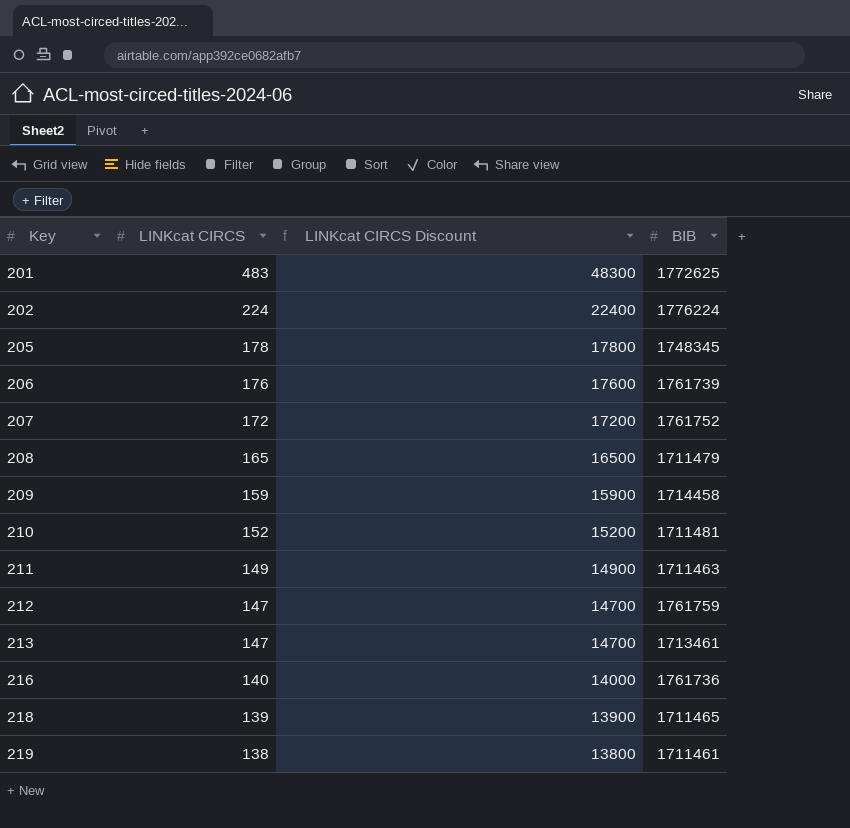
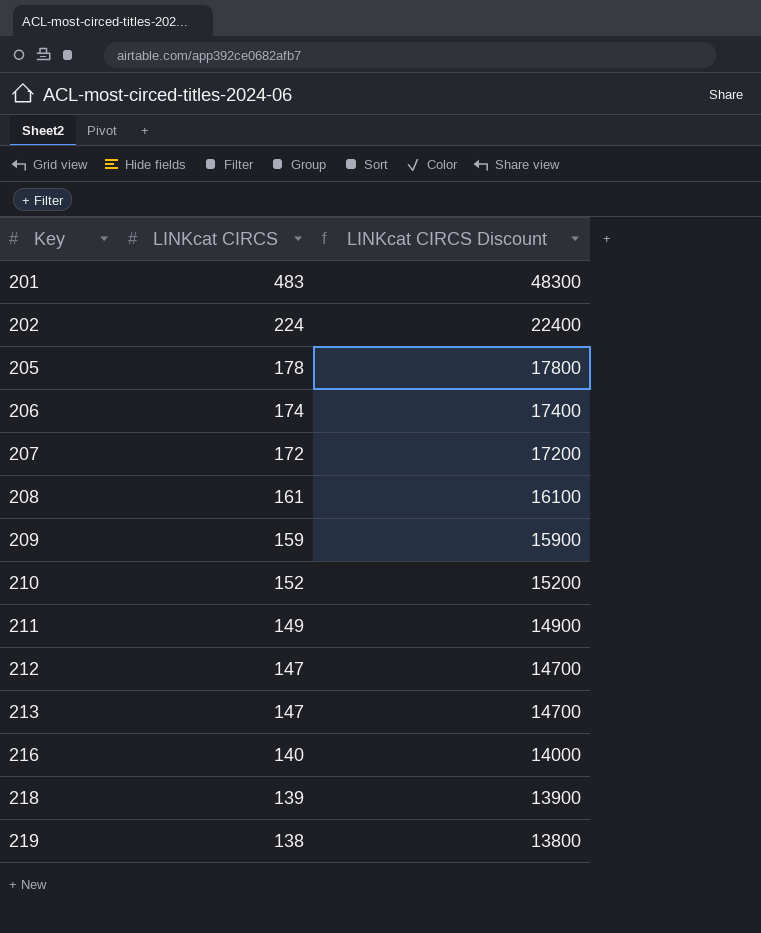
column BIB | position: 4 -> none
206 | LINKcat CIRCS: 176 -> 174
206 | LINKcat CIRCS Discount: 17600 -> 17400
208 | LINKcat CIRCS: 165 -> 161
208 | LINKcat CIRCS Discount: 16500 -> 16100

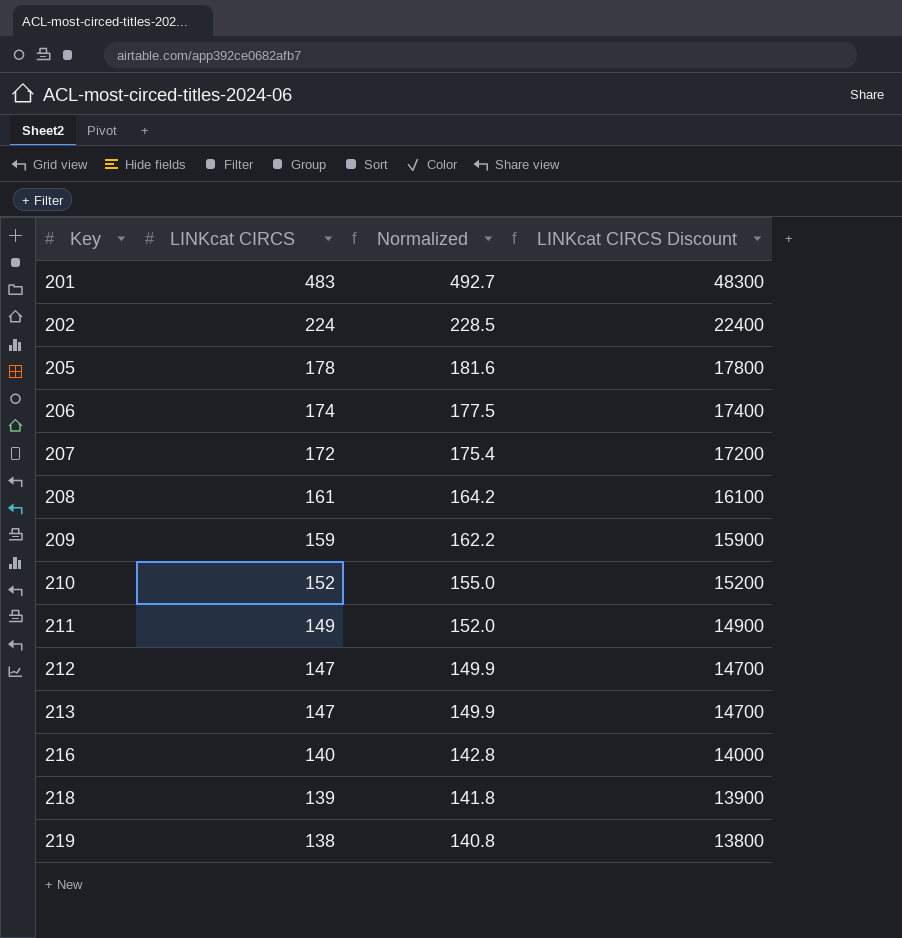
column Normalized | formula: none -> [LINKcat CIRCS] * 1.02

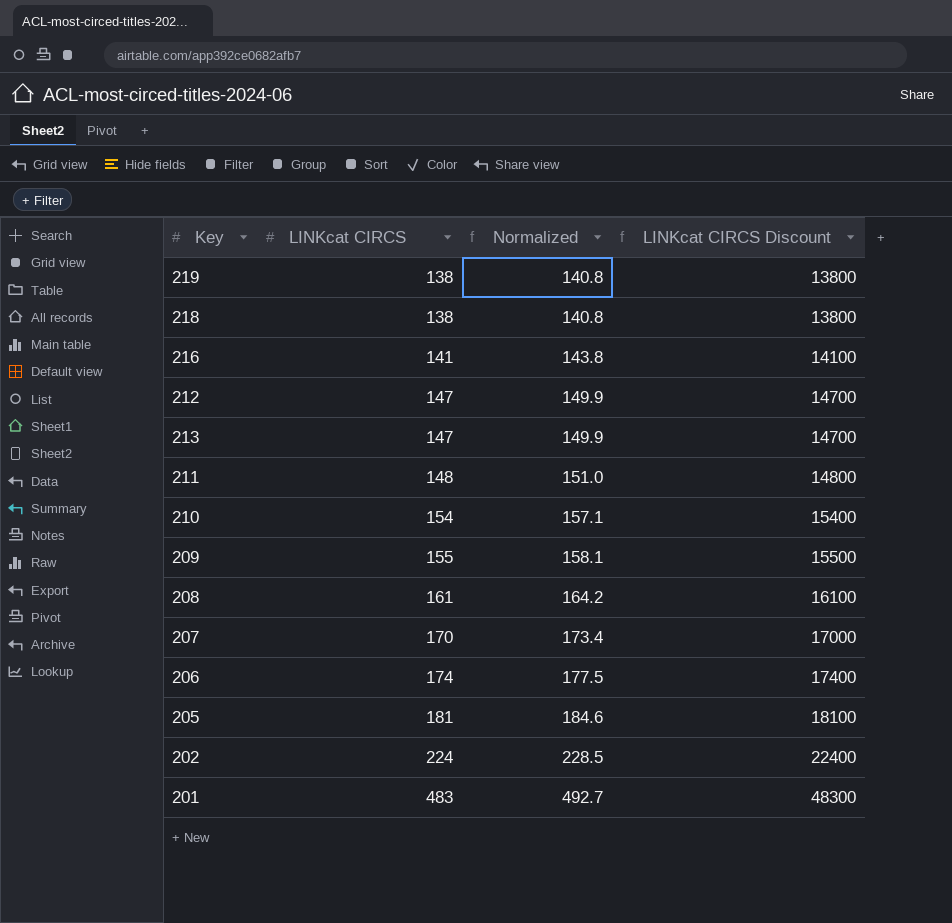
row order: Key ascending -> LINKcat CIRCS ascending
218 | LINKcat CIRCS: 139 -> 138
218 | Normalized: 141.8 -> 140.8
218 | LINKcat CIRCS Discount: 13900 -> 13800
216 | LINKcat CIRCS: 140 -> 141
216 | Normalized: 142.8 -> 143.8
216 | LINKcat CIRCS Discount: 14000 -> 14100
211 | LINKcat CIRCS: 149 -> 148
211 | Normalized: 152.0 -> 151.0
211 | LINKcat CIRCS Discount: 14900 -> 14800
210 | LINKcat CIRCS: 152 -> 154
210 | Normalized: 155.0 -> 157.1
210 | LINKcat CIRCS Discount: 15200 -> 15400
209 | LINKcat CIRCS: 159 -> 155
209 | Normalized: 162.2 -> 158.1
209 | LINKcat CIRCS Discount: 15900 -> 15500
207 | LINKcat CIRCS: 172 -> 170
207 | Normalized: 175.4 -> 173.4
207 | LINKcat CIRCS Discount: 17200 -> 17000
205 | LINKcat CIRCS: 178 -> 181
205 | Normalized: 181.6 -> 184.6
205 | LINKcat CIRCS Discount: 17800 -> 18100

